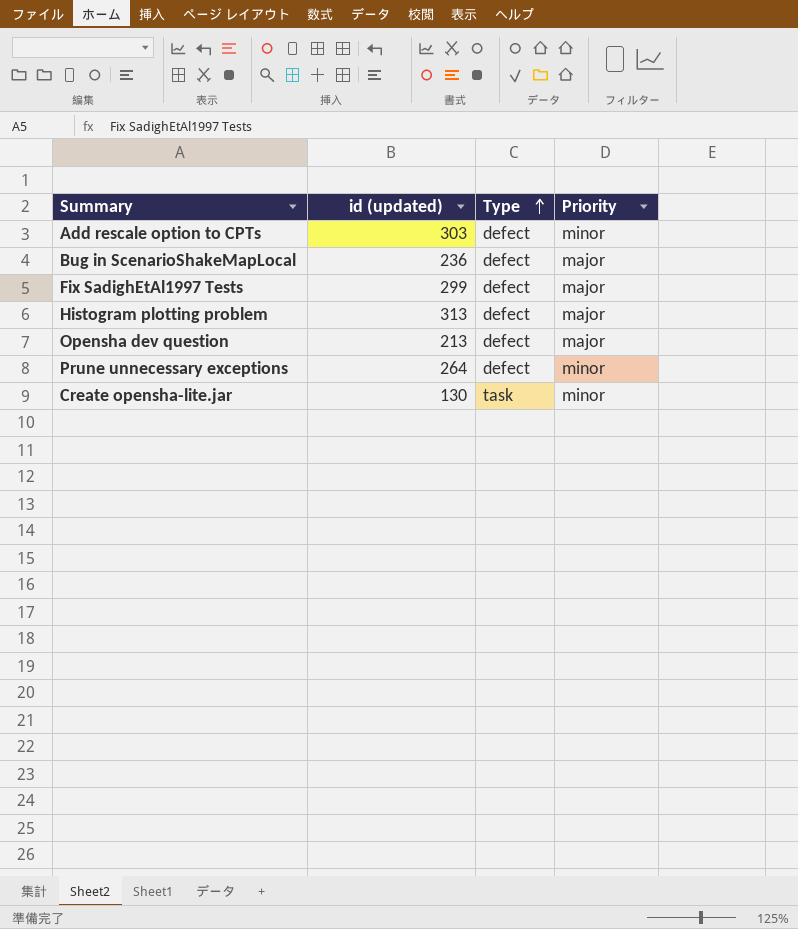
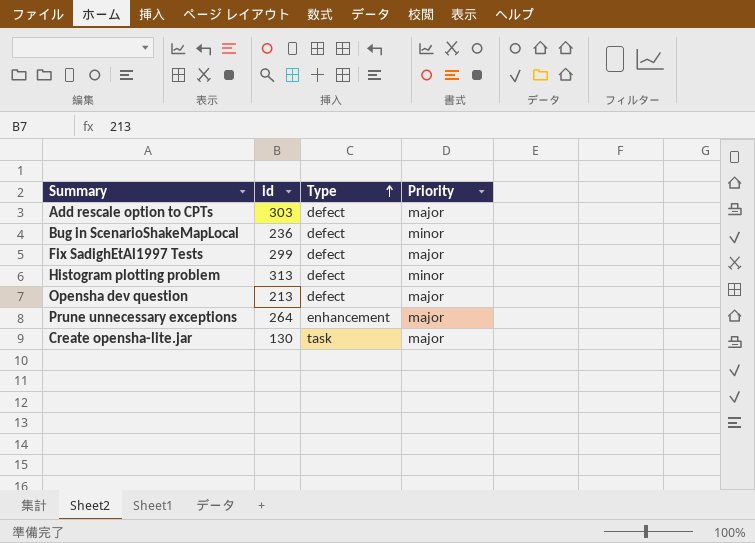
column name: id (updated) -> id
Add rescale option to CPTs | Priority: minor -> major
Bug in ScenarioShakeMapLocal | Priority: major -> minor
Histogram plotting problem | Priority: major -> minor
Prune unnecessary exceptions | Type: defect -> enhancement
Prune unnecessary exceptions | Priority: minor -> major
Create opensha-lite.jar | Priority: minor -> major

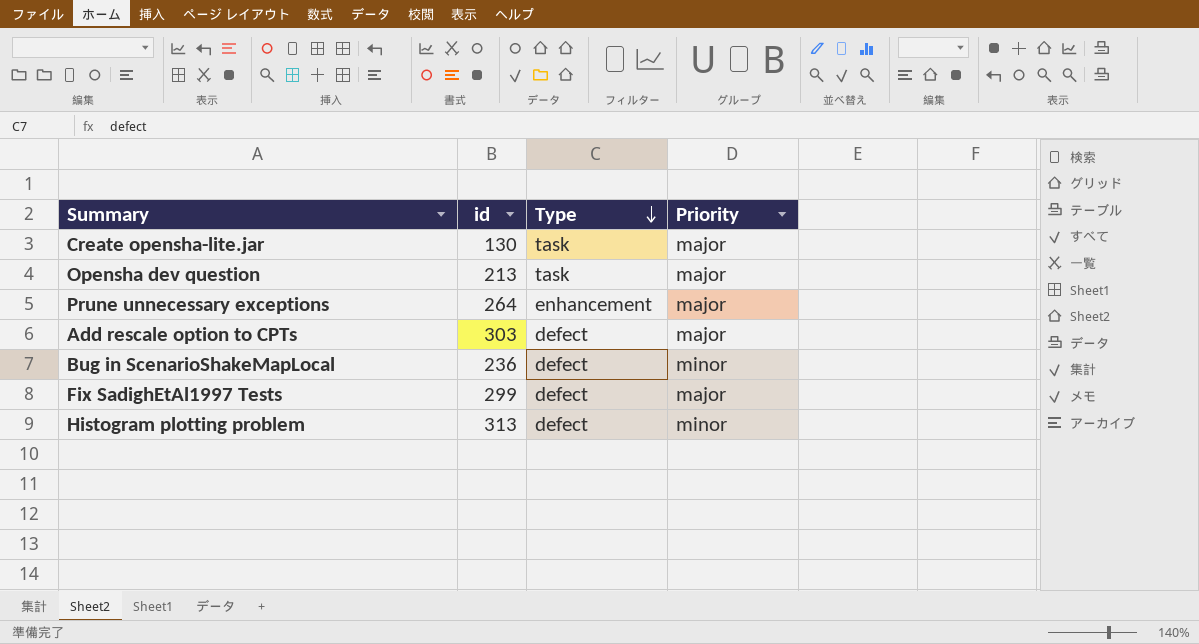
row order: Type ascending -> Type descending
Opensha dev question | Type: defect -> task

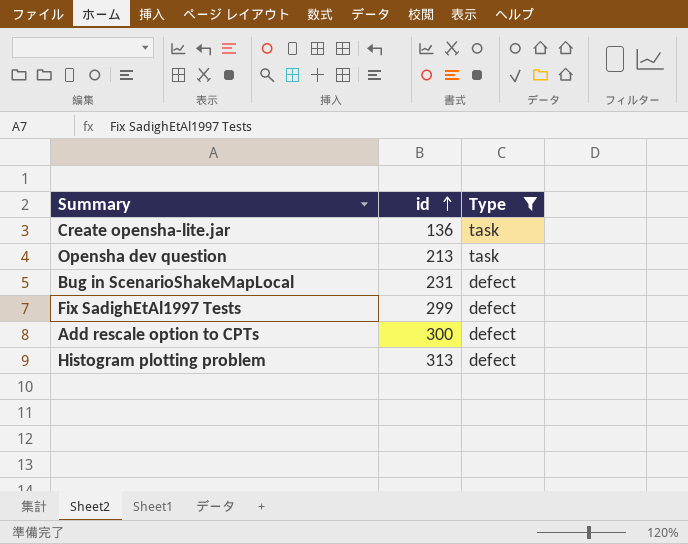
filter: none -> Type != enhancement
row order: Type descending -> id ascending
column Priority | position: 4 -> none
Create opensha-lite.jar | id: 130 -> 136
Bug in ScenarioShakeMapLocal | id: 236 -> 231
Add rescale option to CPTs | id: 303 -> 300

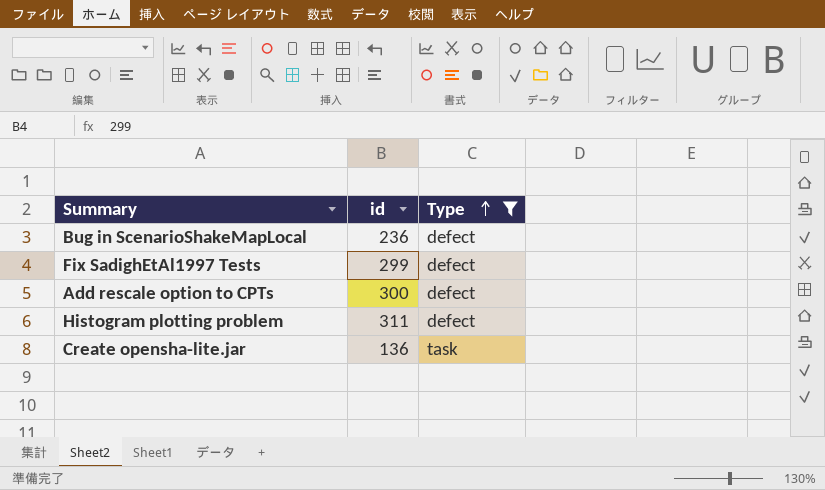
row order: id ascending -> Type ascending
row Opensha dev question: 213 | task -> none
Bug in ScenarioShakeMapLocal | id: 231 -> 236
Histogram plotting problem | id: 313 -> 311

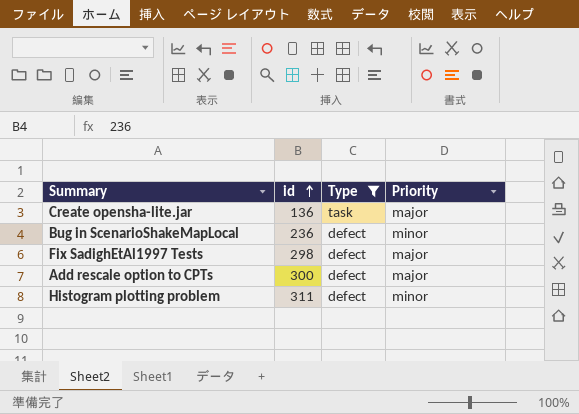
row order: Type ascending -> id ascending
column Priority | position: none -> 4
Fix SadighEtAl1997 Tests | id: 299 -> 298

